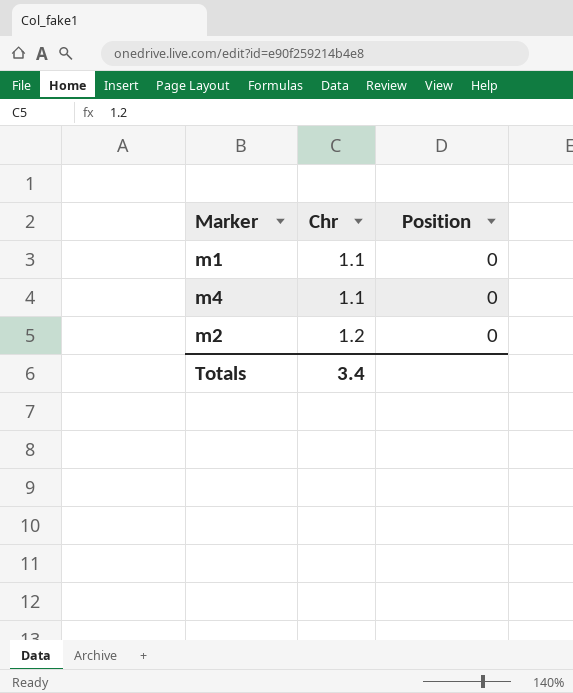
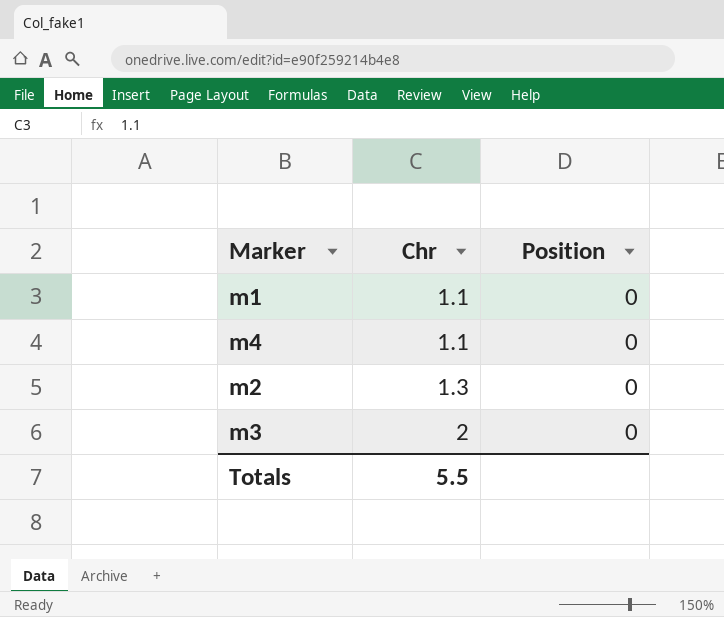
m2 | Chr: 1.2 -> 1.3
row m3: none -> 2 | 0
Totals | Chr: 3.4 -> 5.5

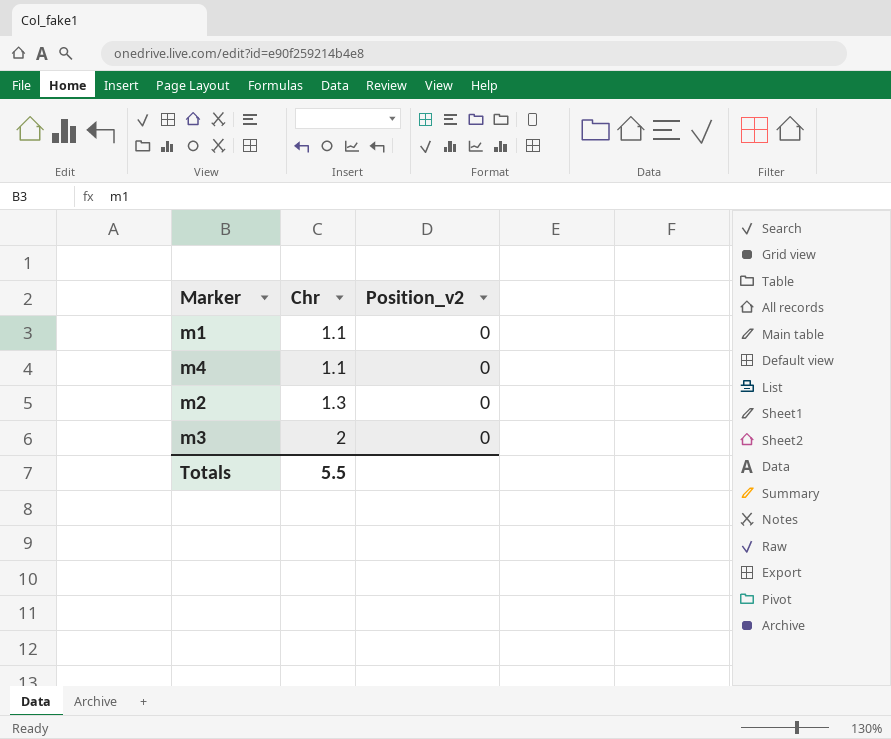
column name: Position -> Position_v2

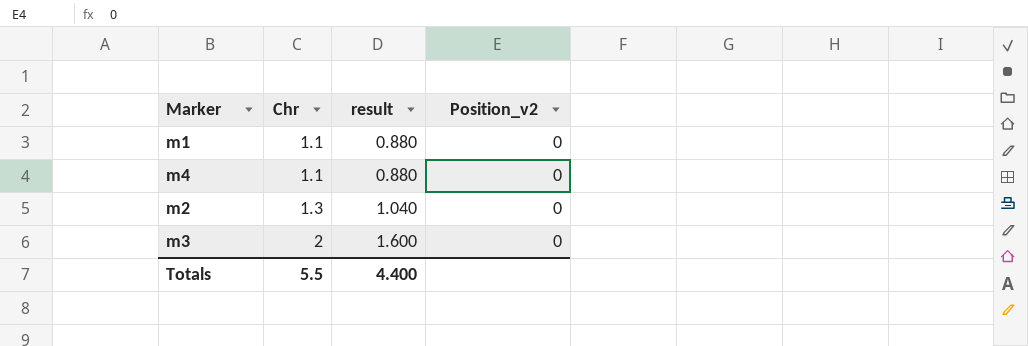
column result | formula: none -> [Chr] * 0.8

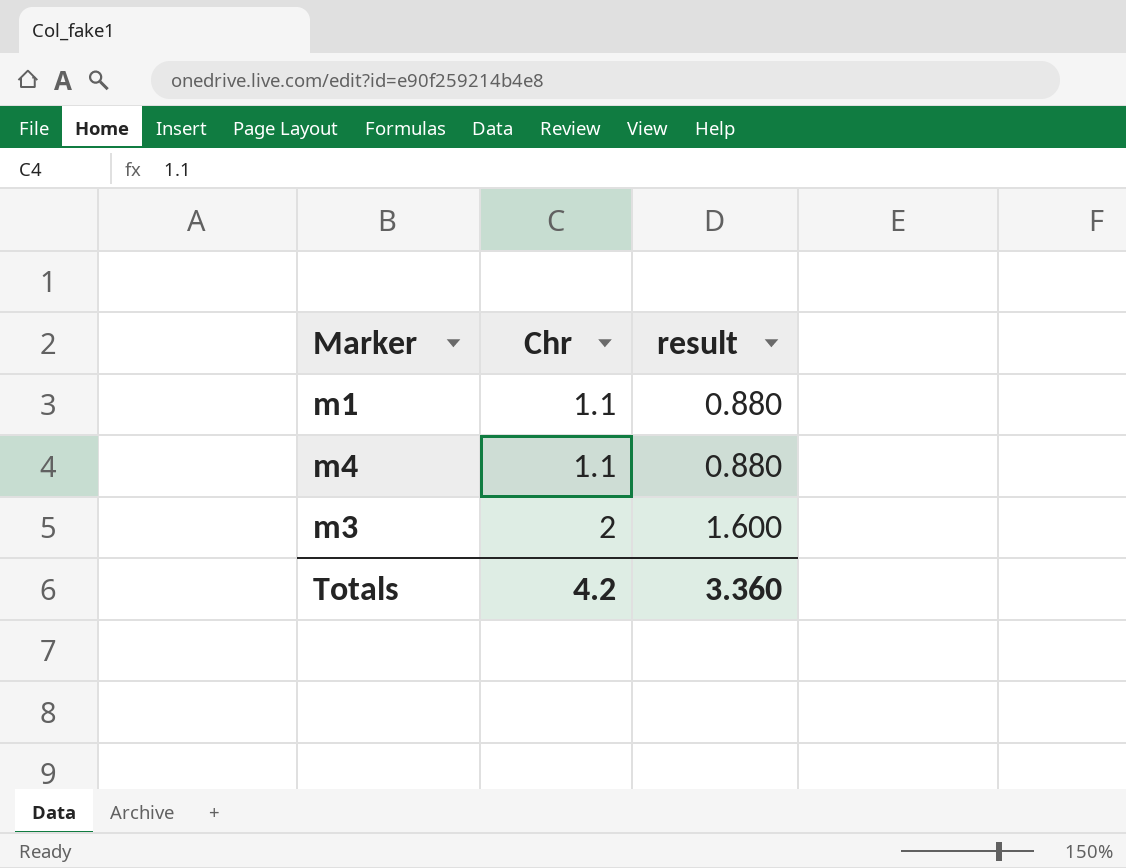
column Position_v2 | position: 4 -> none
row m2: 1.3 | 1.040 | 0 -> none
Totals | Chr: 5.5 -> 4.2
Totals | result: 4.400 -> 3.360

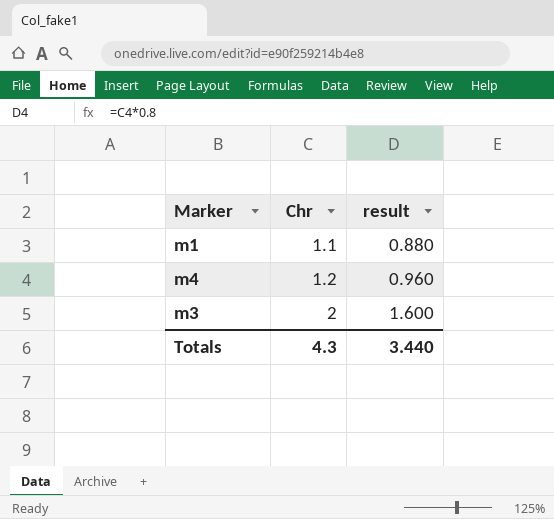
m4 | Chr: 1.1 -> 1.2
m4 | result: 0.880 -> 0.960
Totals | Chr: 4.2 -> 4.3
Totals | result: 3.360 -> 3.440

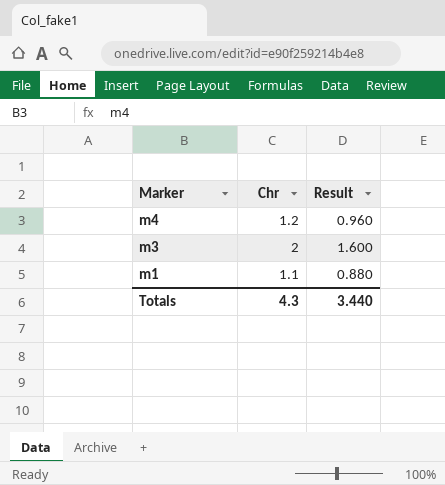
row order: Chr ascending -> Marker descending
column name: result -> Result

